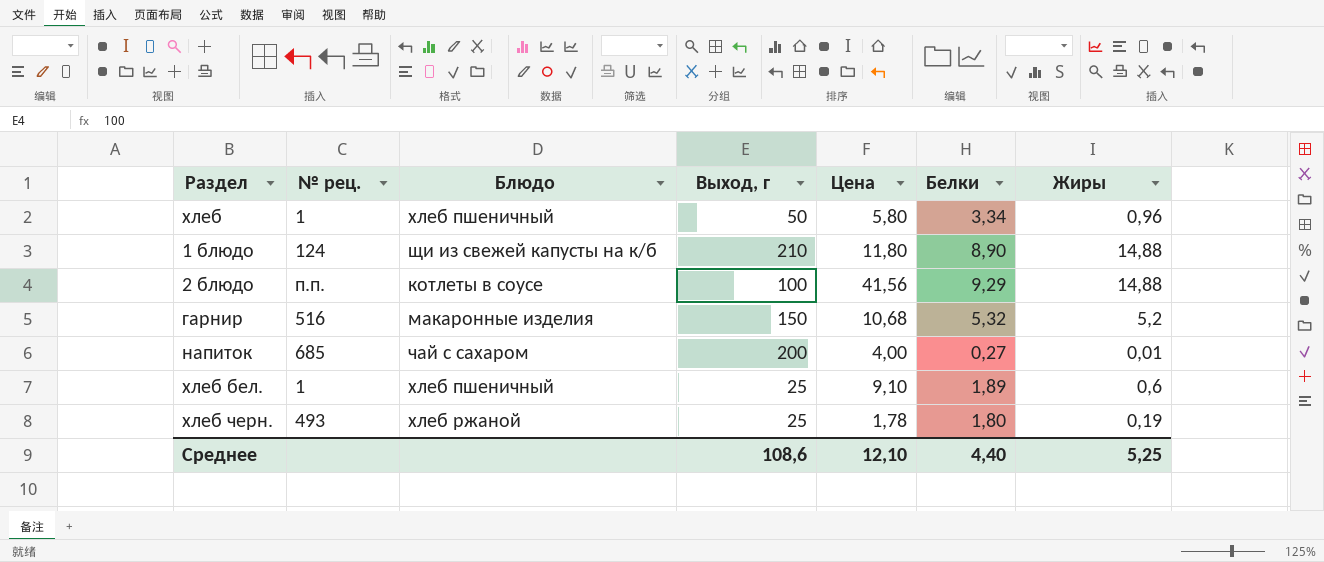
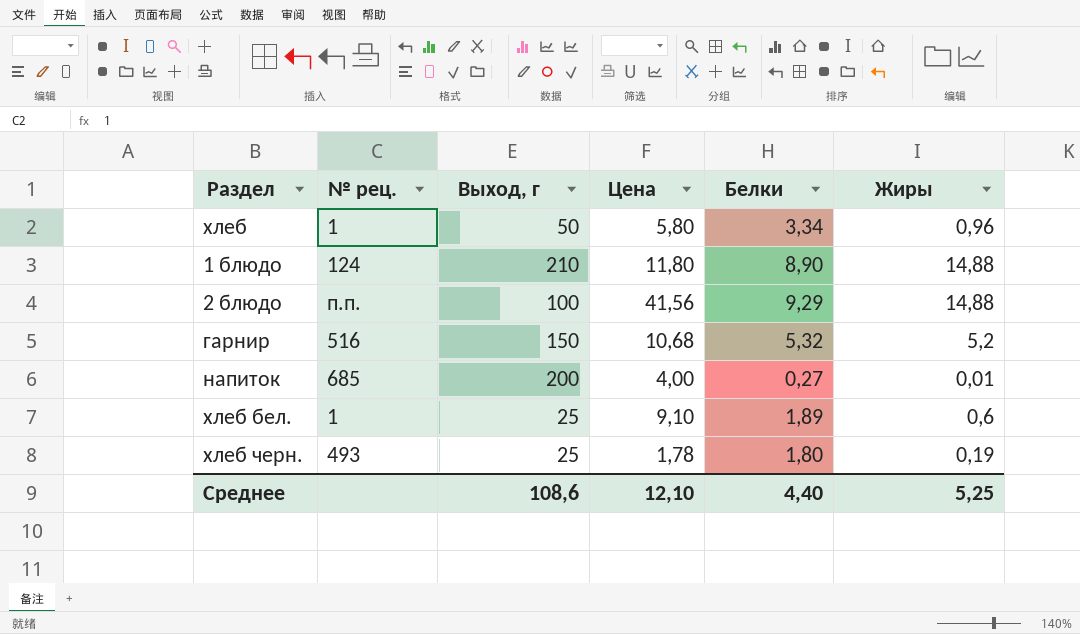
column Блюдо | position: 3 -> none

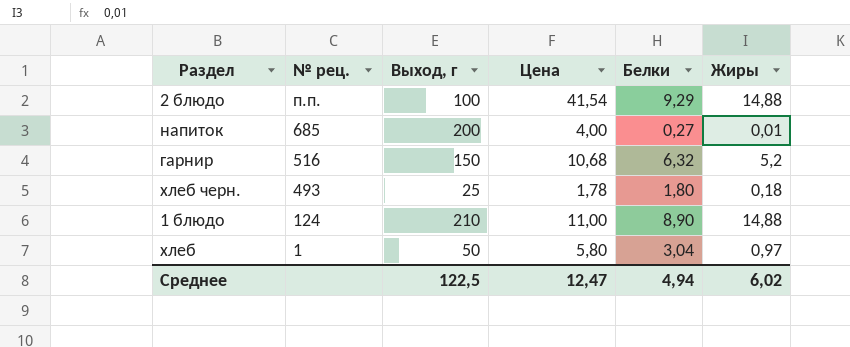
row order: none -> № рец. descending
row хлеб бел.: 1 | 25 | 9,10 | 1,89 | 0,6 -> none
2 блюдо | Цена: 41,56 -> 41,54
гарнир | Белки: 5,32 -> 6,32
хлеб черн. | Жиры: 0,19 -> 0,18
1 блюдо | Цена: 11,80 -> 11,00
хлеб | Белки: 3,34 -> 3,04
хлеб | Жиры: 0,96 -> 0,97
Среднее | Выход, г: 108,6 -> 122,5
Среднее | Цена: 12,10 -> 12,47
Среднее | Белки: 4,40 -> 4,94
Среднее | Жиры: 5,25 -> 6,02

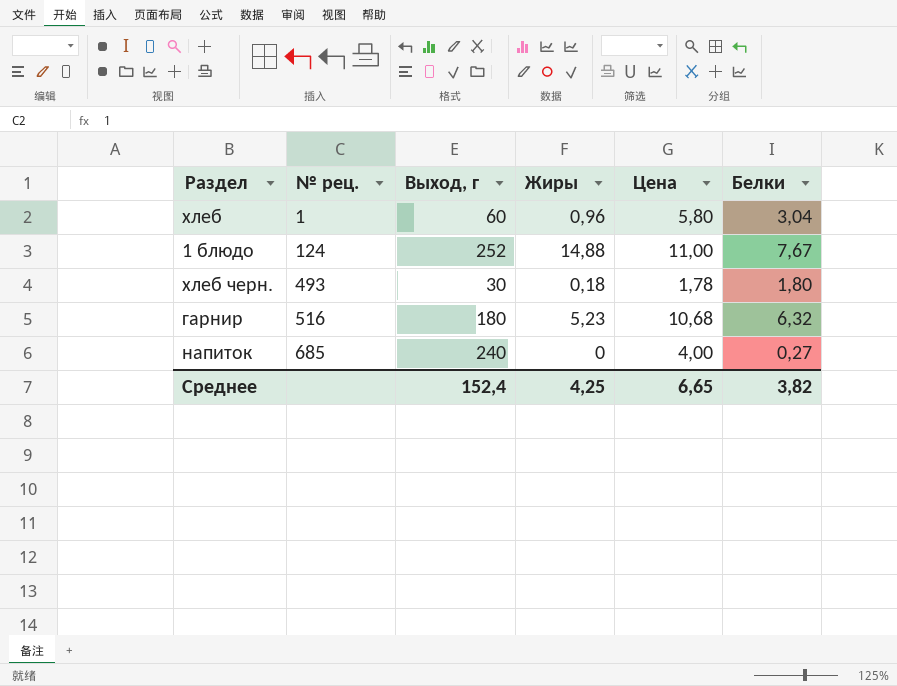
row order: № рец. descending -> № рец. ascending
column Жиры | position: 6 -> 4
row 2 блюдо: п.п. | 100 | 41,54 | 9,29 | 14,88 -> none
хлеб | Выход, г: 50 -> 60
хлеб | Жиры: 0,97 -> 0,96
1 блюдо | Выход, г: 210 -> 252
1 блюдо | Белки: 8,90 -> 7,67
хлеб черн. | Выход, г: 25 -> 30
гарнир | Выход, г: 150 -> 180
гарнир | Жиры: 5,2 -> 5,23
напиток | Выход, г: 200 -> 240
напиток | Жиры: 0,01 -> 0
Среднее | Выход, г: 122,5 -> 152,4
Среднее | Жиры: 6,02 -> 4,25
Среднее | Цена: 12,47 -> 6,65
Среднее | Белки: 4,94 -> 3,82

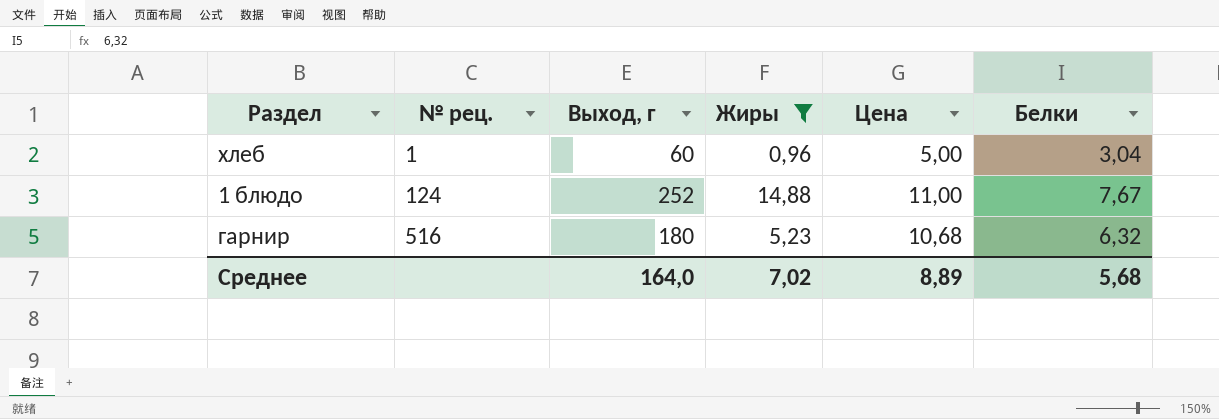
filter: none -> Жиры >= 0,96
хлеб | Цена: 5,80 -> 5,00
Среднее | Выход, г: 152,4 -> 164,0
Среднее | Жиры: 4,25 -> 7,02
Среднее | Цена: 6,65 -> 8,89
Среднее | Белки: 3,82 -> 5,68

